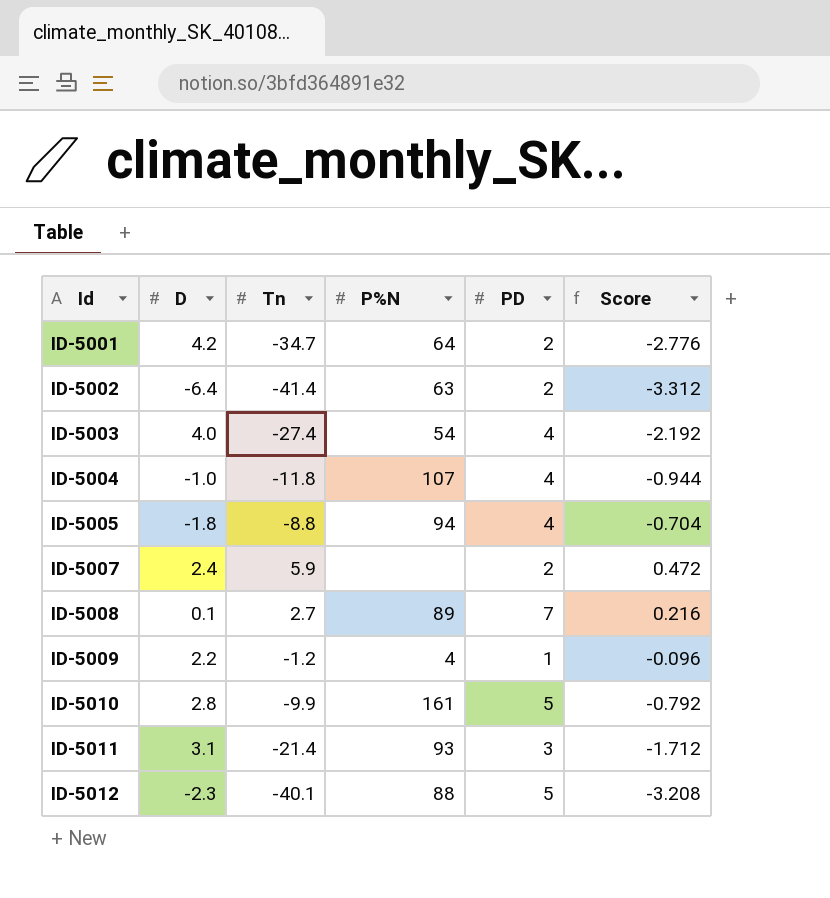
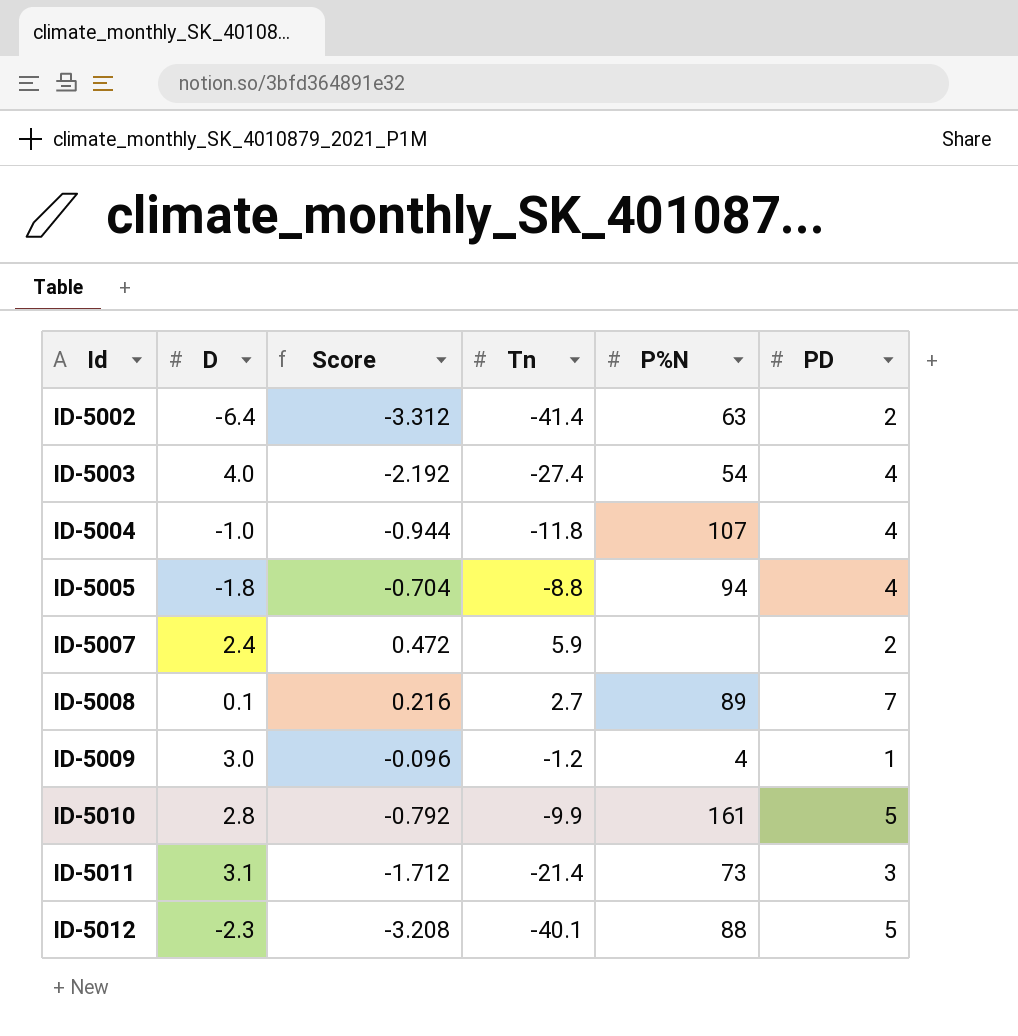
column Score | position: 6 -> 3
row ID-5001: 4.2 | -34.7 | 64 | 2 | -2.776 -> none
ID-5009 | D: 2.2 -> 3.0
ID-5011 | P%N: 93 -> 73

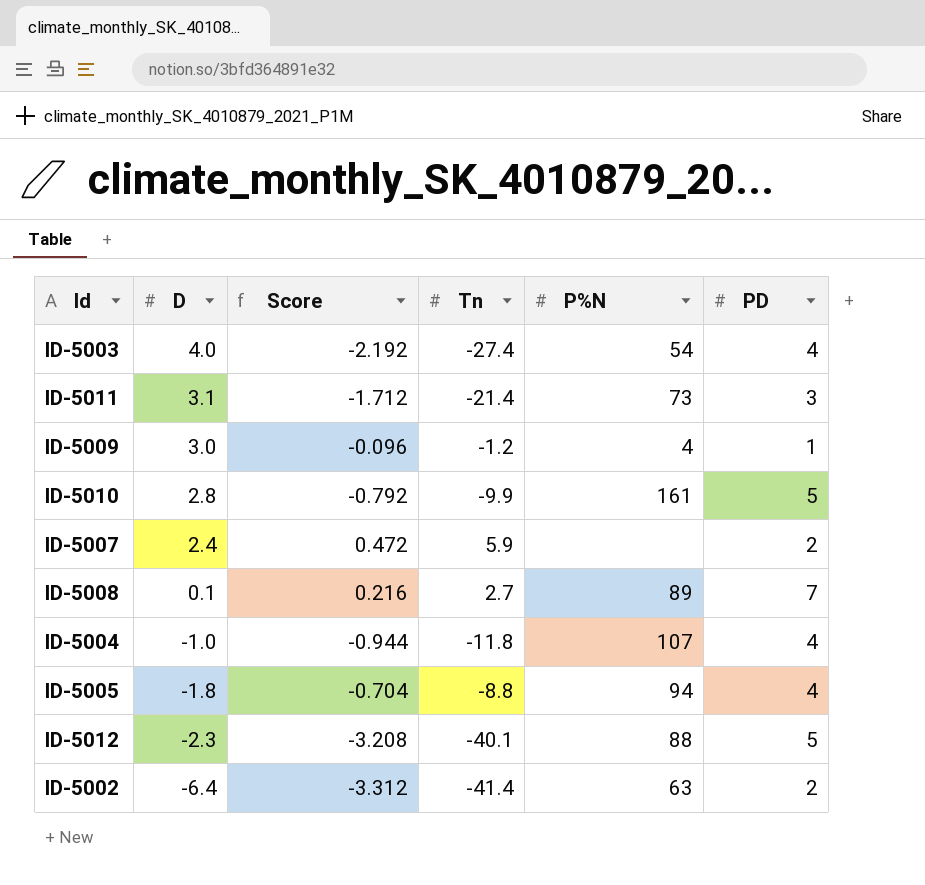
row order: Id ascending -> D descending

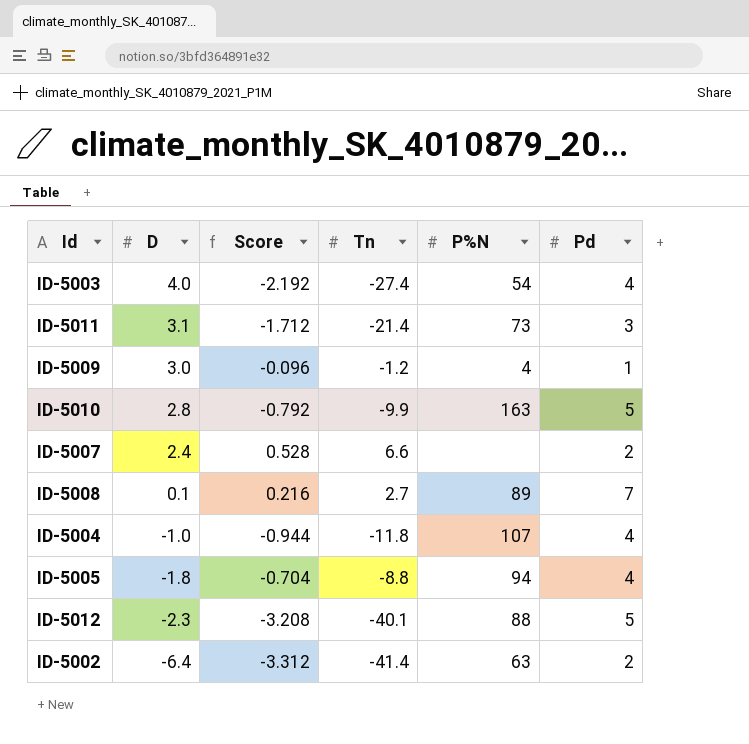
column name: PD -> Pd
ID-5010 | P%N: 161 -> 163
ID-5007 | Score: 0.472 -> 0.528
ID-5007 | Tn: 5.9 -> 6.6

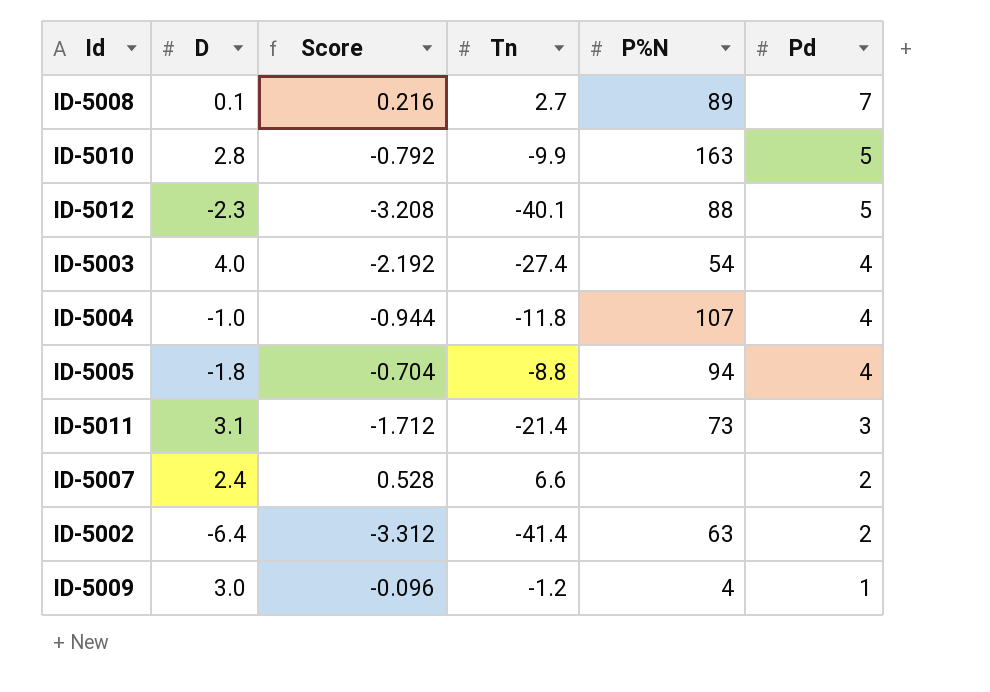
row order: D descending -> Pd descending

